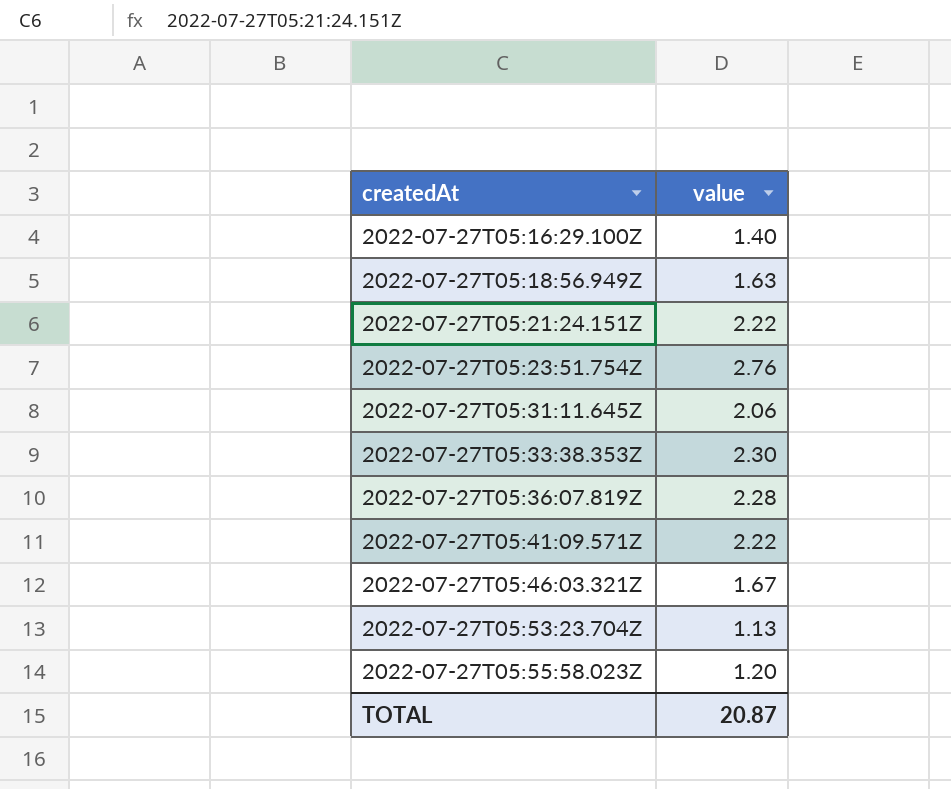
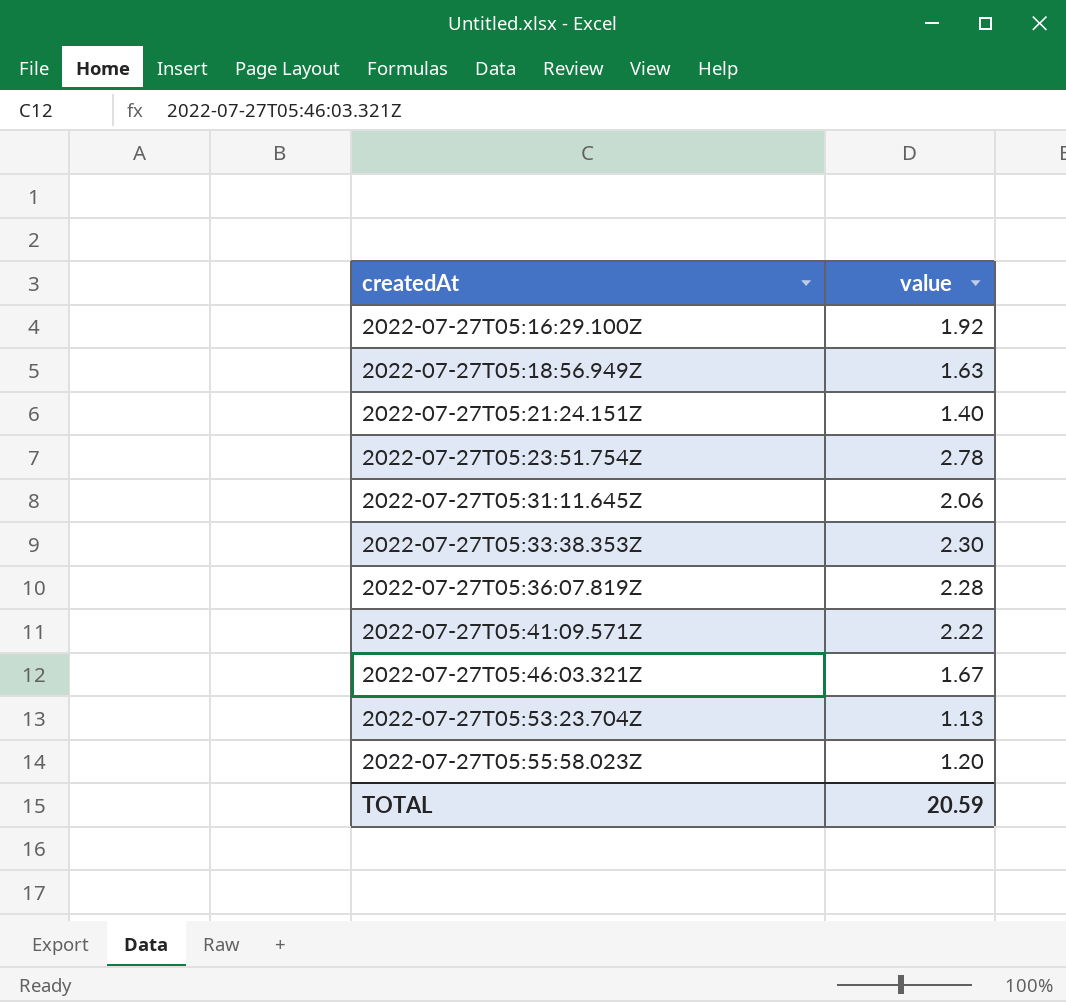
2022-07-27T05:16:29.100Z | value: 1.40 -> 1.92
2022-07-27T05:21:24.151Z | value: 2.22 -> 1.40
2022-07-27T05:23:51.754Z | value: 2.76 -> 2.78
TOTAL | value: 20.87 -> 20.59

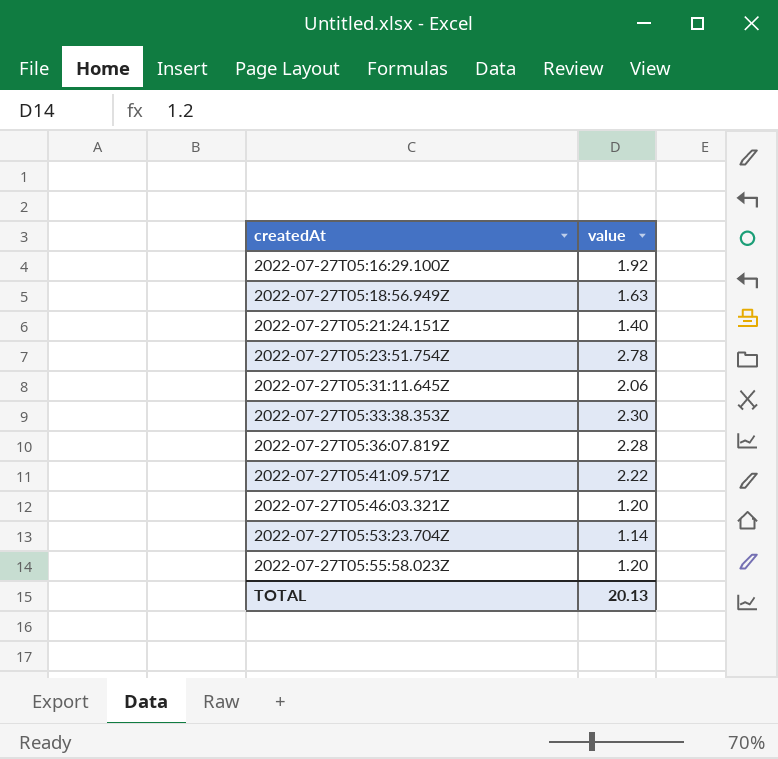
2022-07-27T05:46:03.321Z | value: 1.67 -> 1.20
2022-07-27T05:53:23.704Z | value: 1.13 -> 1.14
TOTAL | value: 20.59 -> 20.13

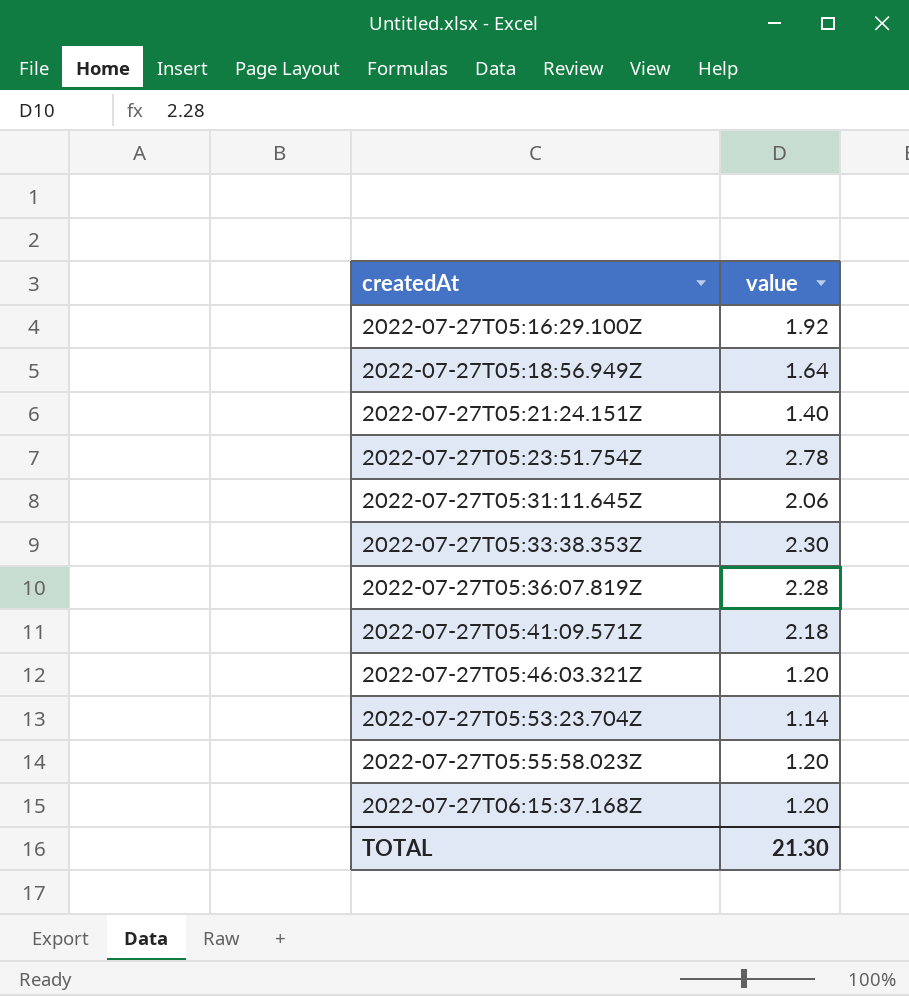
2022-07-27T05:18:56.949Z | value: 1.63 -> 1.64
2022-07-27T05:41:09.571Z | value: 2.22 -> 2.18
row 2022-07-27T06:15:37.168Z: none -> 1.20
TOTAL | value: 20.13 -> 21.30

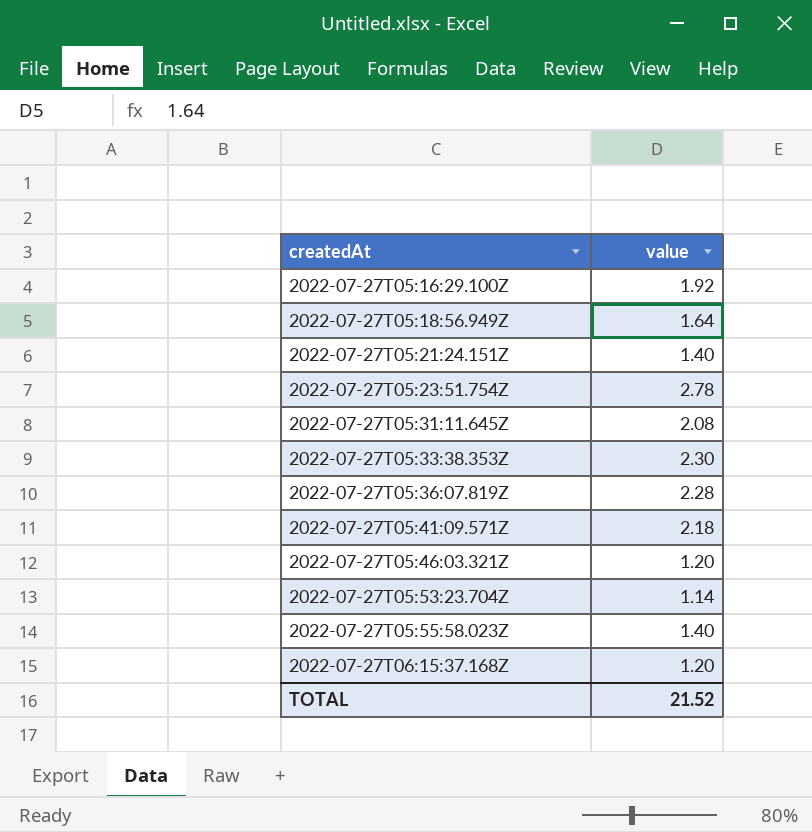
2022-07-27T05:31:11.645Z | value: 2.06 -> 2.08
2022-07-27T05:55:58.023Z | value: 1.20 -> 1.40
TOTAL | value: 21.30 -> 21.52

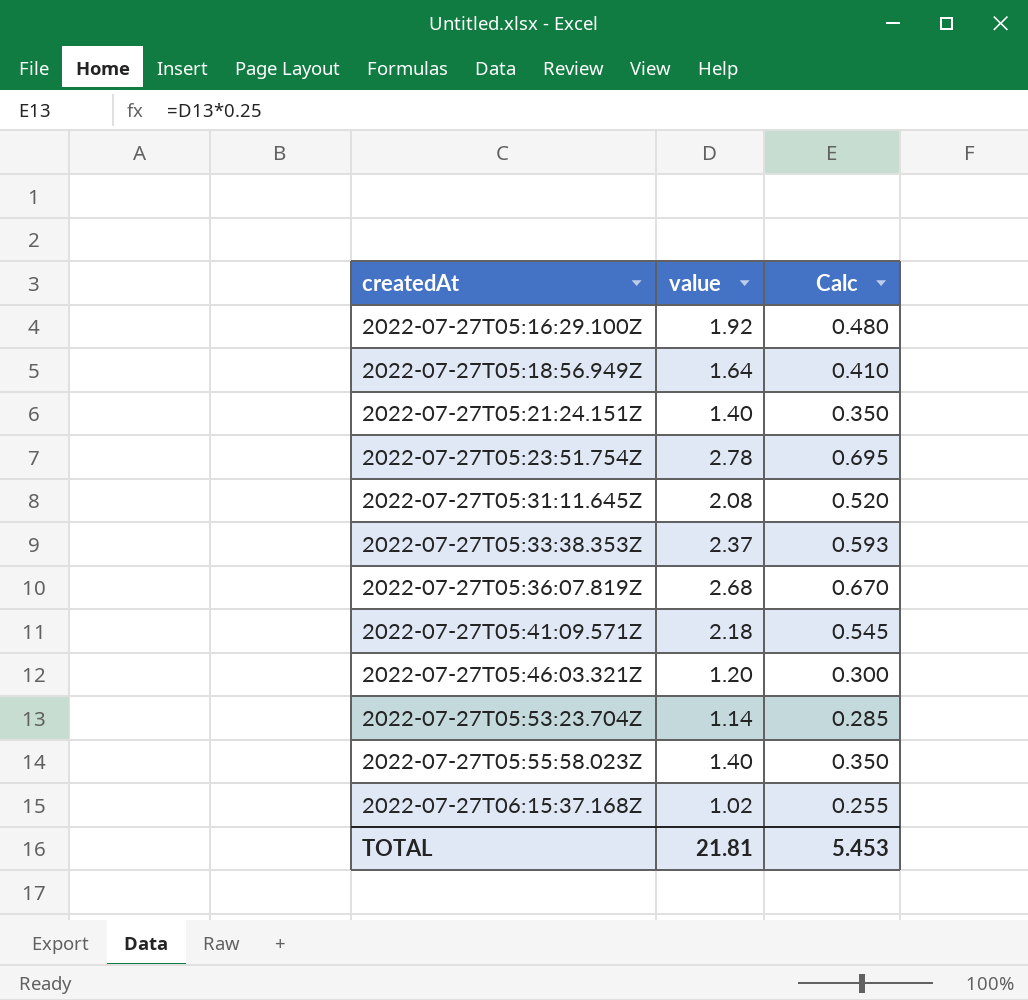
column Calc | formula: none -> [value] * 0.25
2022-07-27T05:33:38.353Z | value: 2.30 -> 2.37
2022-07-27T05:36:07.819Z | value: 2.28 -> 2.68
2022-07-27T06:15:37.168Z | value: 1.20 -> 1.02
TOTAL | value: 21.52 -> 21.81

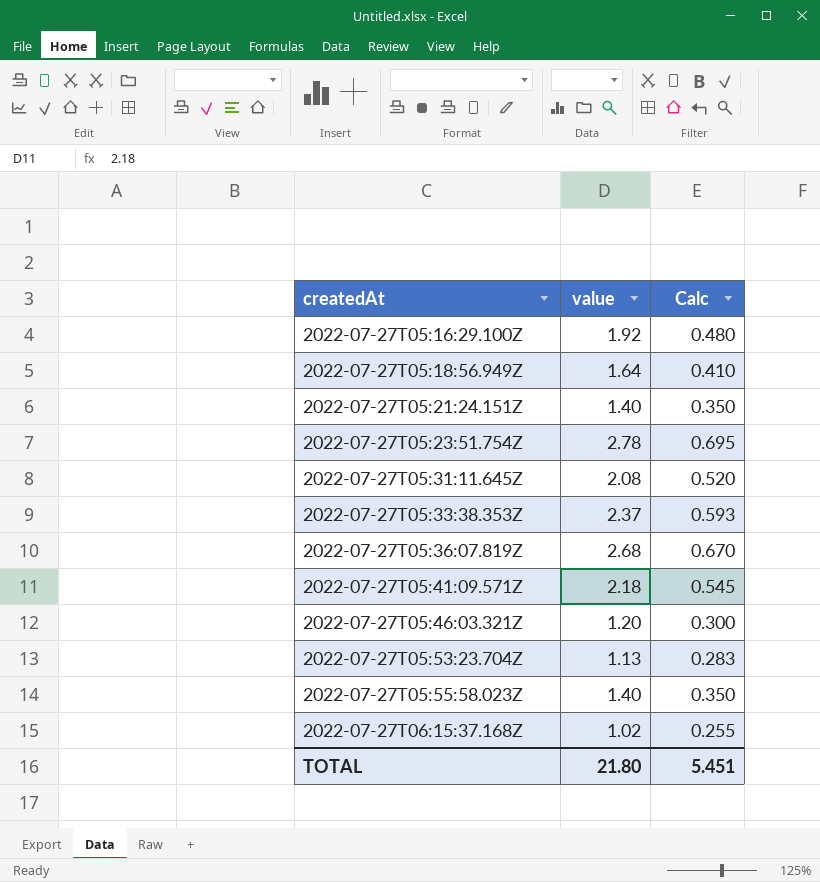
2022-07-27T05:53:23.704Z | value: 1.14 -> 1.13
2022-07-27T05:53:23.704Z | Calc: 0.285 -> 0.283
TOTAL | value: 21.81 -> 21.80
TOTAL | Calc: 5.453 -> 5.451

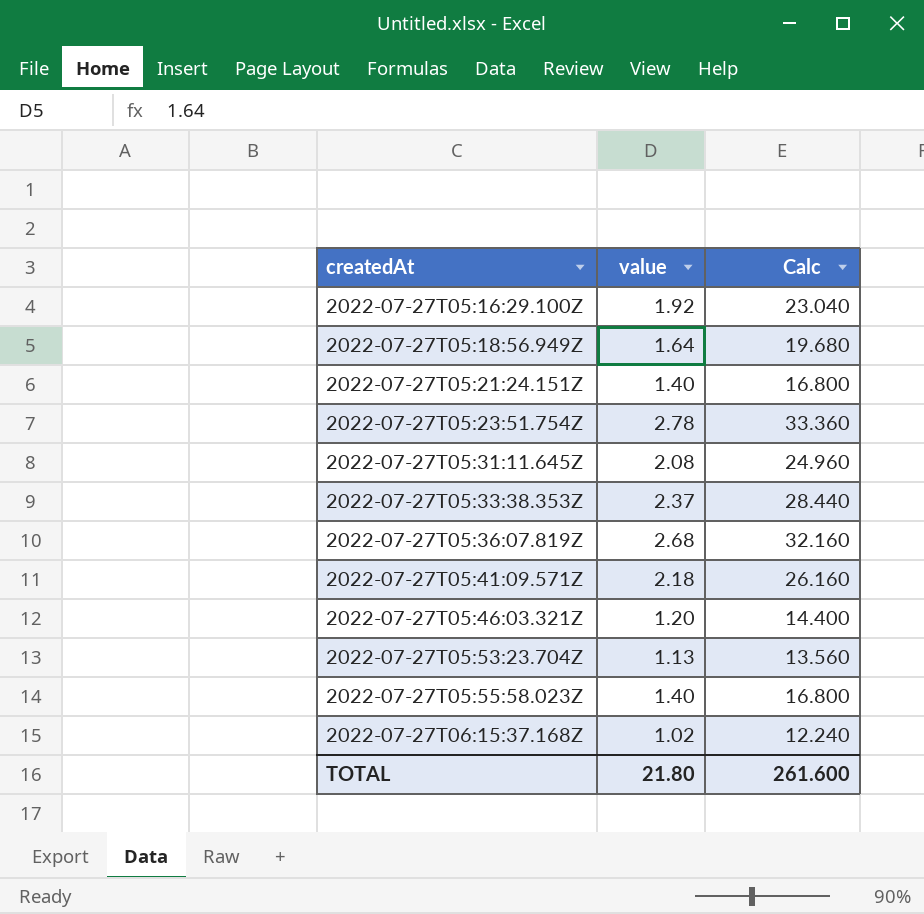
column Calc | formula: [value] * 0.25 -> [value] * 12
TOTAL | Calc: 5.451 -> 261.600

